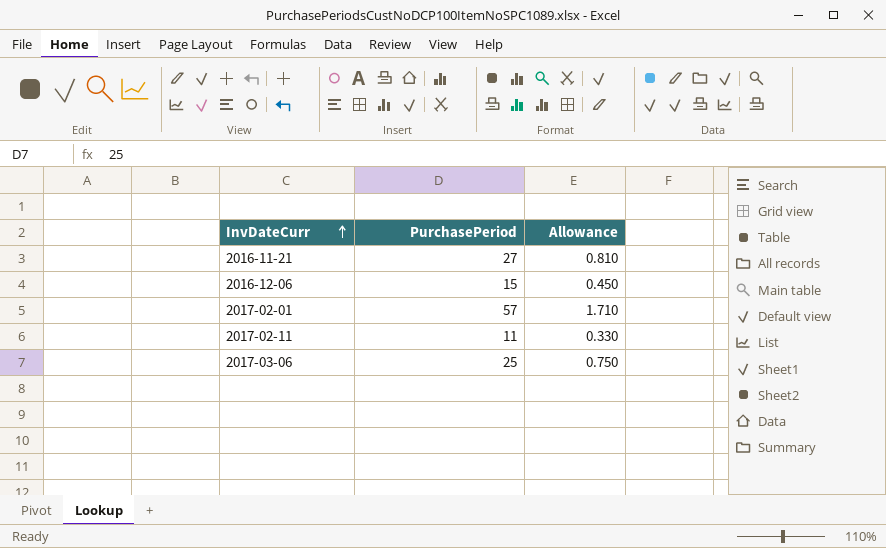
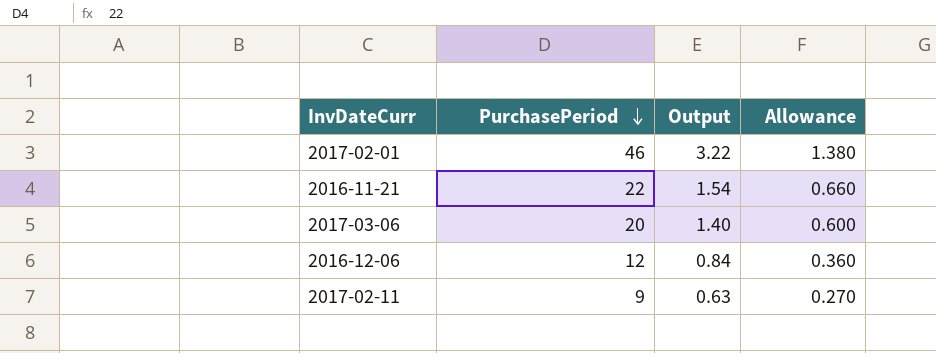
row order: InvDateCurr ascending -> PurchasePeriod descending
column Output | formula: none -> [PurchasePeriod] * 0.07
2017-02-01 | PurchasePeriod: 57 -> 46
2017-02-01 | Allowance: 1.710 -> 1.380
2016-11-21 | PurchasePeriod: 27 -> 22
2016-11-21 | Allowance: 0.810 -> 0.660
2017-03-06 | PurchasePeriod: 25 -> 20
2017-03-06 | Allowance: 0.750 -> 0.600
2016-12-06 | PurchasePeriod: 15 -> 12
2016-12-06 | Allowance: 0.450 -> 0.360
2017-02-11 | PurchasePeriod: 11 -> 9
2017-02-11 | Allowance: 0.330 -> 0.270

